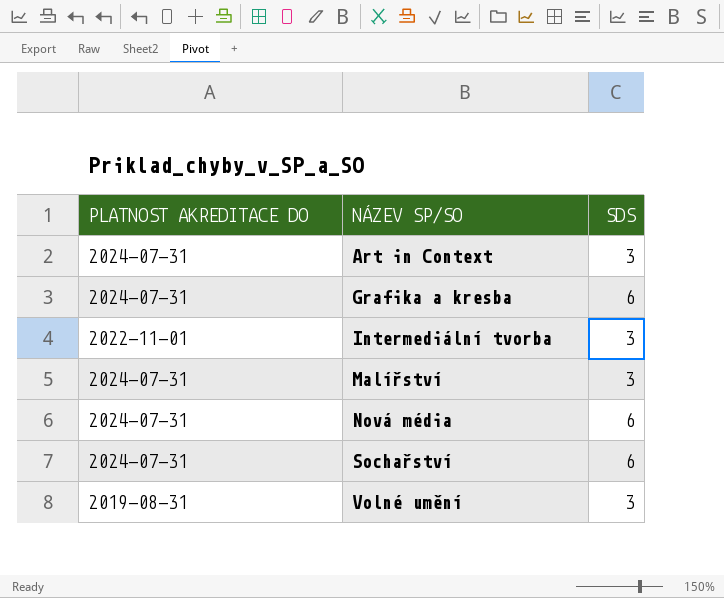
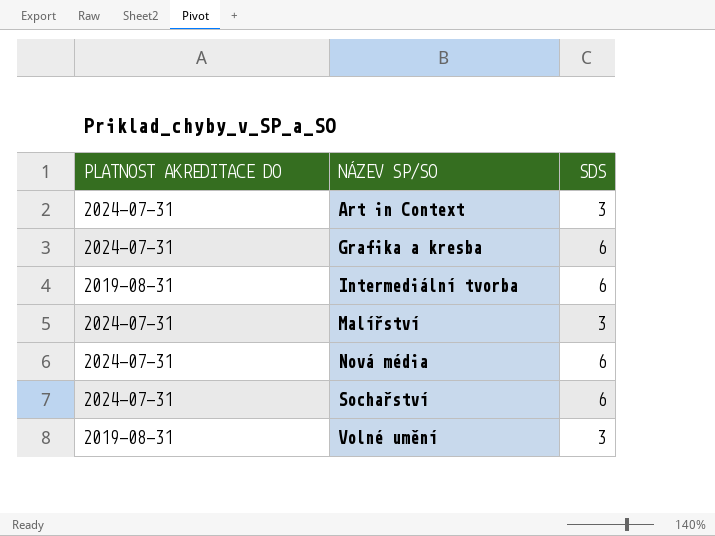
Intermediální tvorba | PLATNOST AKREDITACE DO: 2022-11-01 -> 2019-08-31
Intermediální tvorba | SDS: 3 -> 6

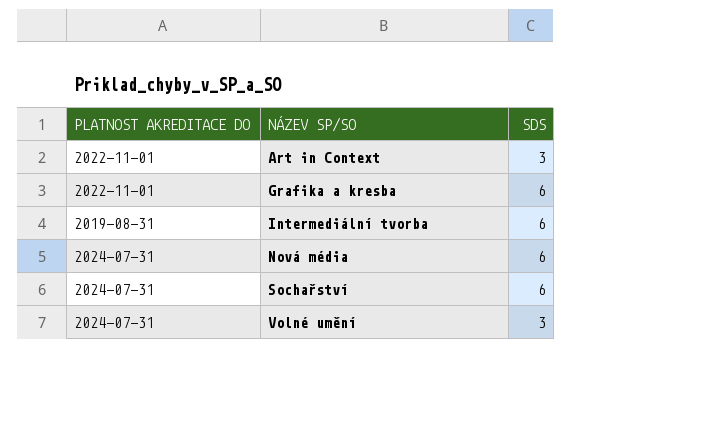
row Malířství: 2024-07-31 | 3 -> none
Art in Context | PLATNOST AKREDITACE DO: 2024-07-31 -> 2022-11-01
Grafika a kresba | PLATNOST AKREDITACE DO: 2024-07-31 -> 2022-11-01
Volné umění | PLATNOST AKREDITACE DO: 2019-08-31 -> 2024-07-31

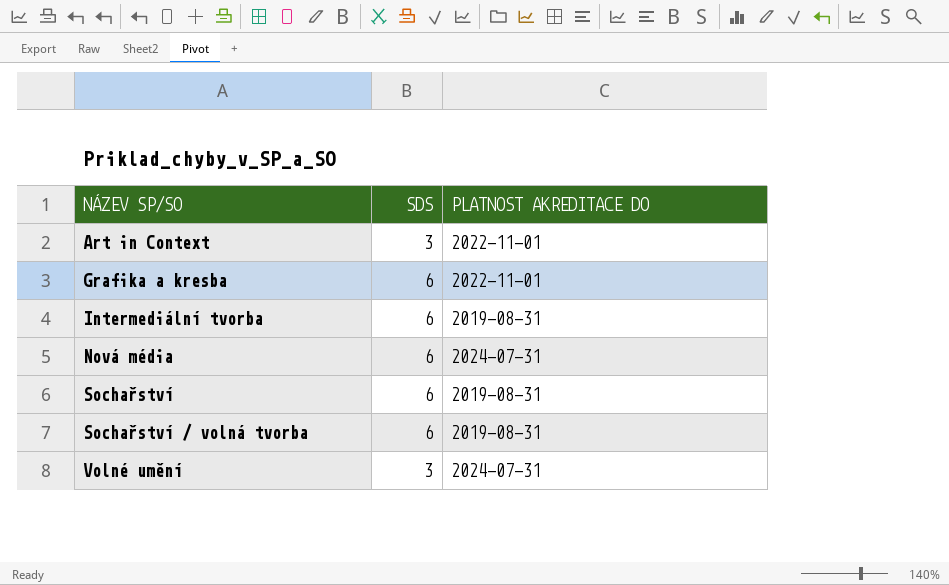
column PLATNOST AKREDITACE DO | position: 1 -> 3
Sochařství | PLATNOST AKREDITACE DO: 2024-07-31 -> 2019-08-31
row Sochařství / volná tvorba: none -> 6 | 2019-08-31

